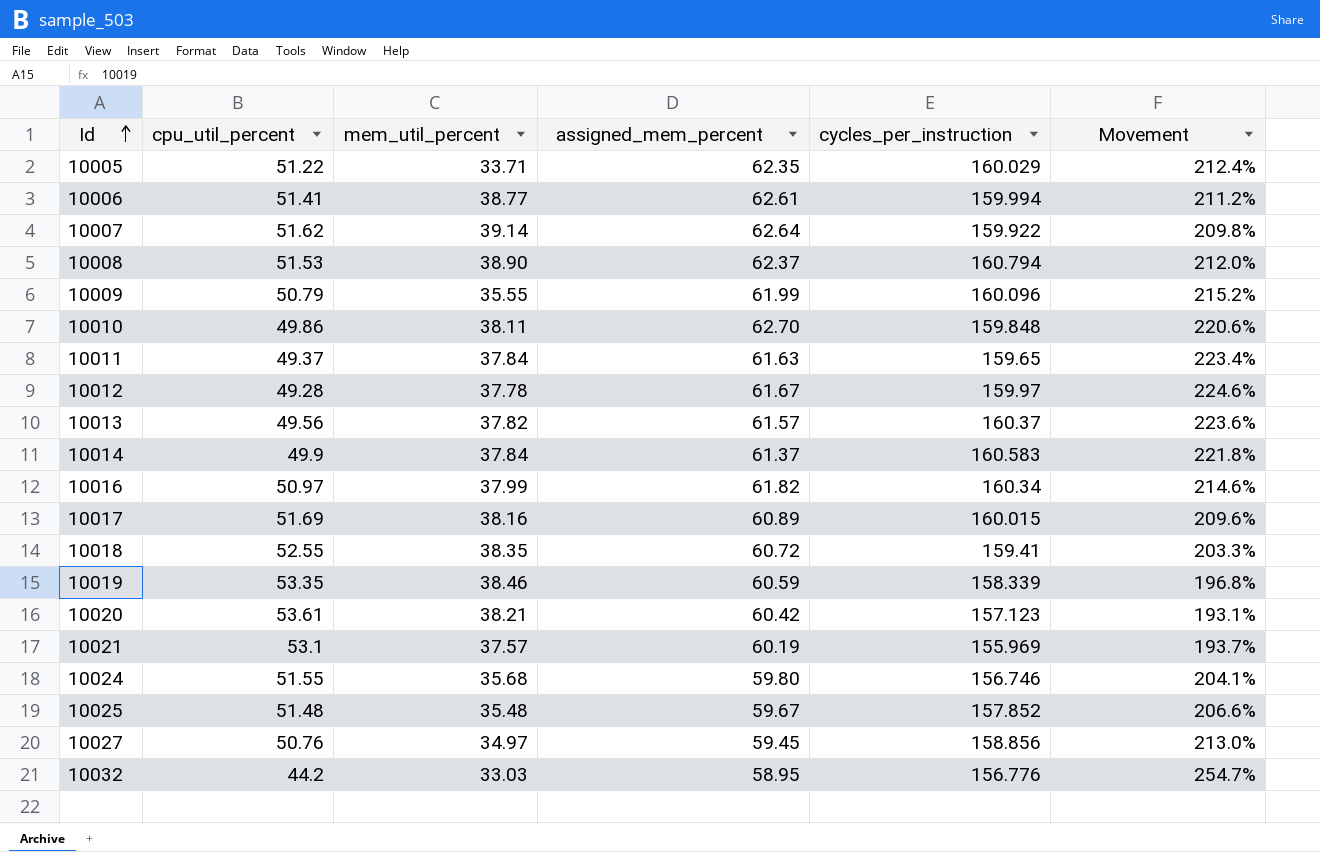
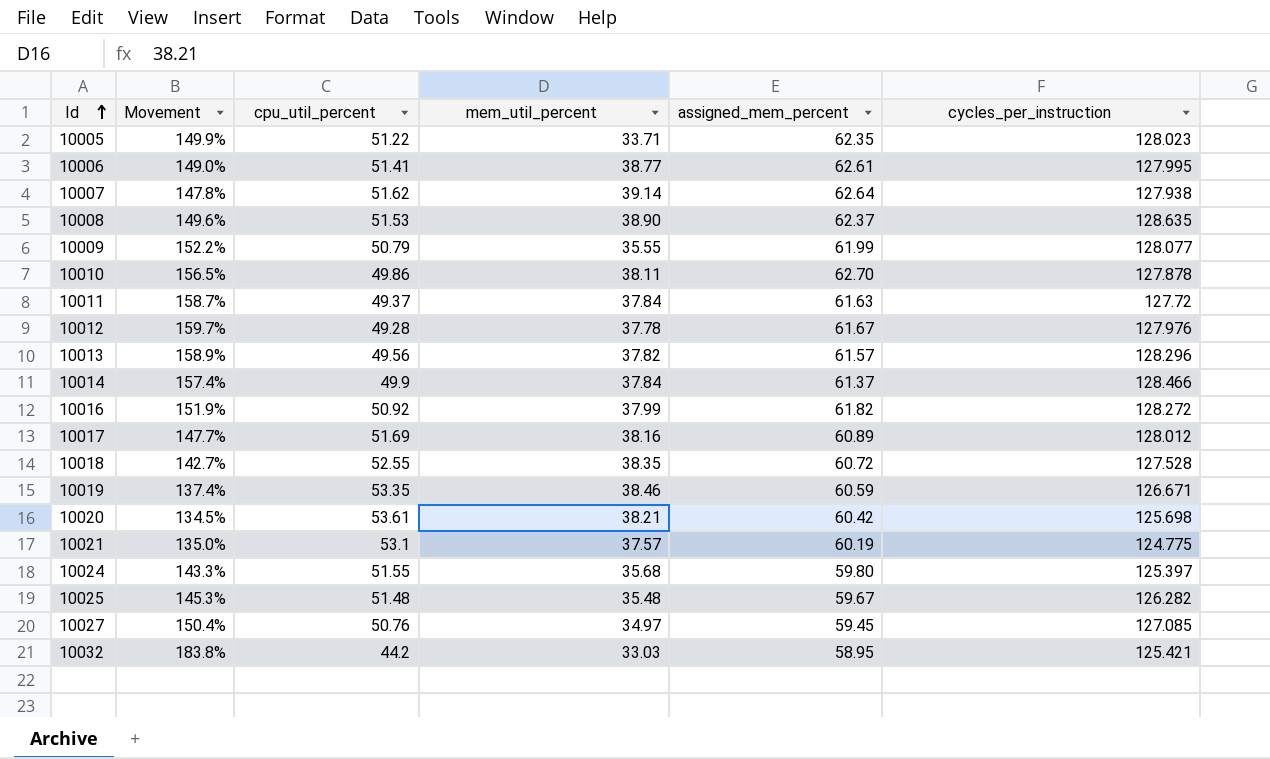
column Movement | position: 6 -> 2
10005 | Movement: 212.4% -> 149.9%
10005 | cycles_per_instruction: 160.029 -> 128.023
10006 | Movement: 211.2% -> 149.0%
10006 | cycles_per_instruction: 159.994 -> 127.995
10007 | Movement: 209.8% -> 147.8%
10007 | cycles_per_instruction: 159.922 -> 127.938
10008 | Movement: 212.0% -> 149.6%
10008 | cycles_per_instruction: 160.794 -> 128.635
10009 | Movement: 215.2% -> 152.2%
10009 | cycles_per_instruction: 160.096 -> 128.077
10010 | Movement: 220.6% -> 156.5%
10010 | cycles_per_instruction: 159.848 -> 127.878
10011 | Movement: 223.4% -> 158.7%
10011 | cycles_per_instruction: 159.65 -> 127.72
10012 | Movement: 224.6% -> 159.7%
10012 | cycles_per_instruction: 159.97 -> 127.976
10013 | Movement: 223.6% -> 158.9%
10013 | cycles_per_instruction: 160.37 -> 128.296
10014 | Movement: 221.8% -> 157.4%
10014 | cycles_per_instruction: 160.583 -> 128.466
10016 | Movement: 214.6% -> 151.9%
10016 | cpu_util_percent: 50.97 -> 50.92
10016 | cycles_per_instruction: 160.34 -> 128.272
10017 | Movement: 209.6% -> 147.7%
10017 | cycles_per_instruction: 160.015 -> 128.012
10018 | Movement: 203.3% -> 142.7%
10018 | cycles_per_instruction: 159.41 -> 127.528
10019 | Movement: 196.8% -> 137.4%
10019 | cycles_per_instruction: 158.339 -> 126.671
10020 | Movement: 193.1% -> 134.5%
10020 | cycles_per_instruction: 157.123 -> 125.698
10021 | Movement: 193.7% -> 135.0%
10021 | cycles_per_instruction: 155.969 -> 124.775
10024 | Movement: 204.1% -> 143.3%
10024 | cycles_per_instruction: 156.746 -> 125.397
10025 | Movement: 206.6% -> 145.3%
10025 | cycles_per_instruction: 157.852 -> 126.282
10027 | Movement: 213.0% -> 150.4%
10027 | cycles_per_instruction: 158.856 -> 127.085
10032 | Movement: 254.7% -> 183.8%
10032 | cycles_per_instruction: 156.776 -> 125.421

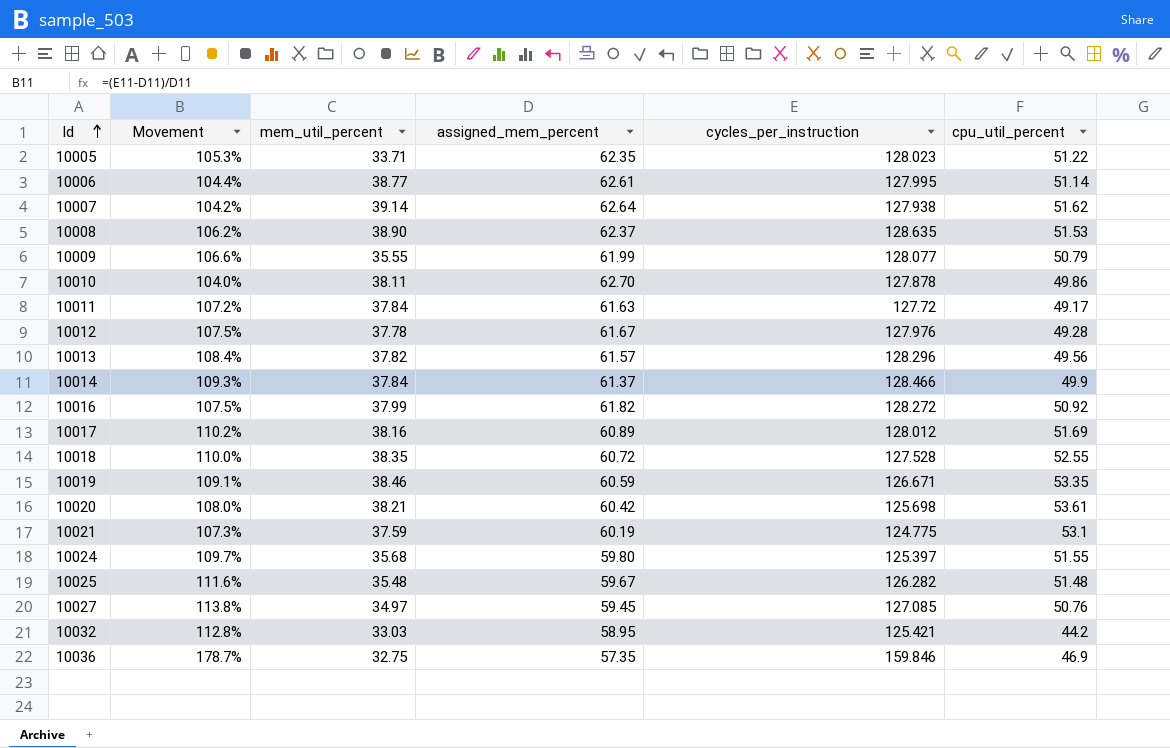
column Movement | formula: ([cycles_per_instruction] - [cpu_util_percent]) / [cpu_util_percent] -> ([cycles_per_instruction] - [assigned_mem_percent]) / [assigned_mem_percent]
column cpu_util_percent | position: 3 -> 6
10006 | cpu_util_percent: 51.41 -> 51.14
10011 | cpu_util_percent: 49.37 -> 49.17
10021 | mem_util_percent: 37.57 -> 37.59
row 10036: none -> 178.7% | 32.75 | 57.35 | 159.846 | 46.9

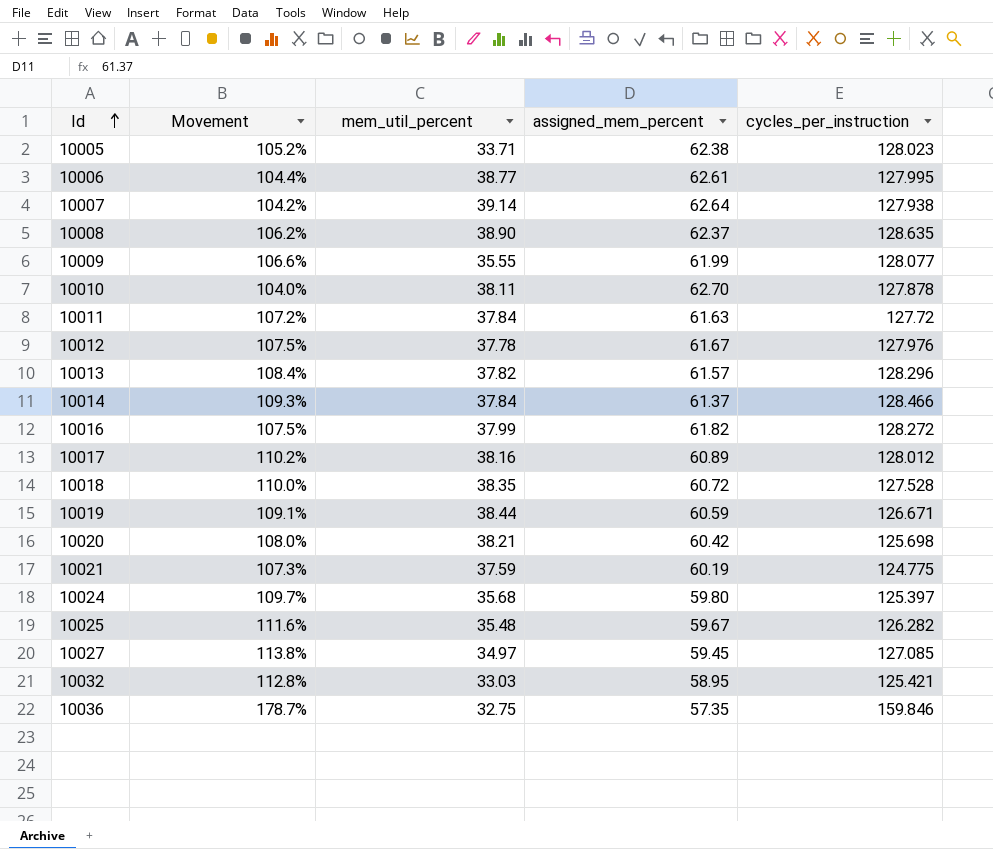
column cpu_util_percent | position: 6 -> none
10005 | Movement: 105.3% -> 105.2%
10005 | assigned_mem_percent: 62.35 -> 62.38
10019 | mem_util_percent: 38.46 -> 38.44

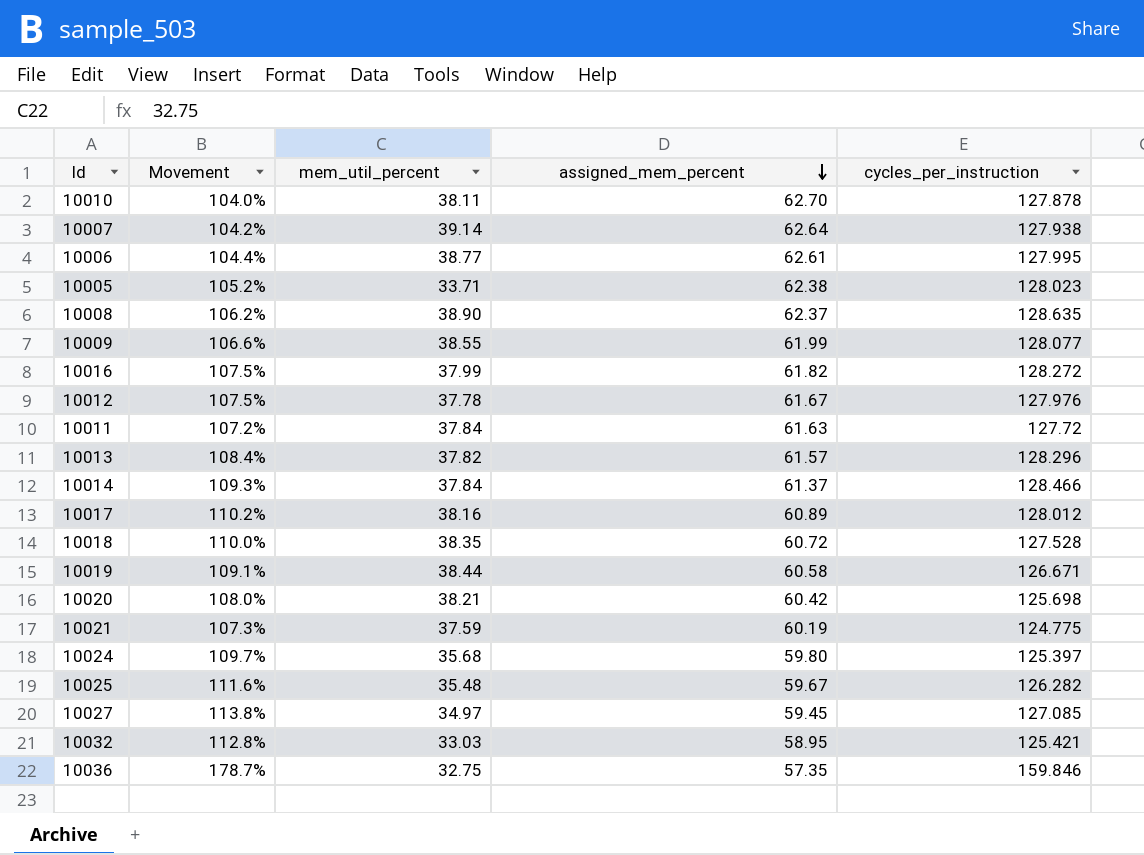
row order: Id ascending -> assigned_mem_percent descending
10009 | mem_util_percent: 35.55 -> 38.55
10019 | assigned_mem_percent: 60.59 -> 60.58

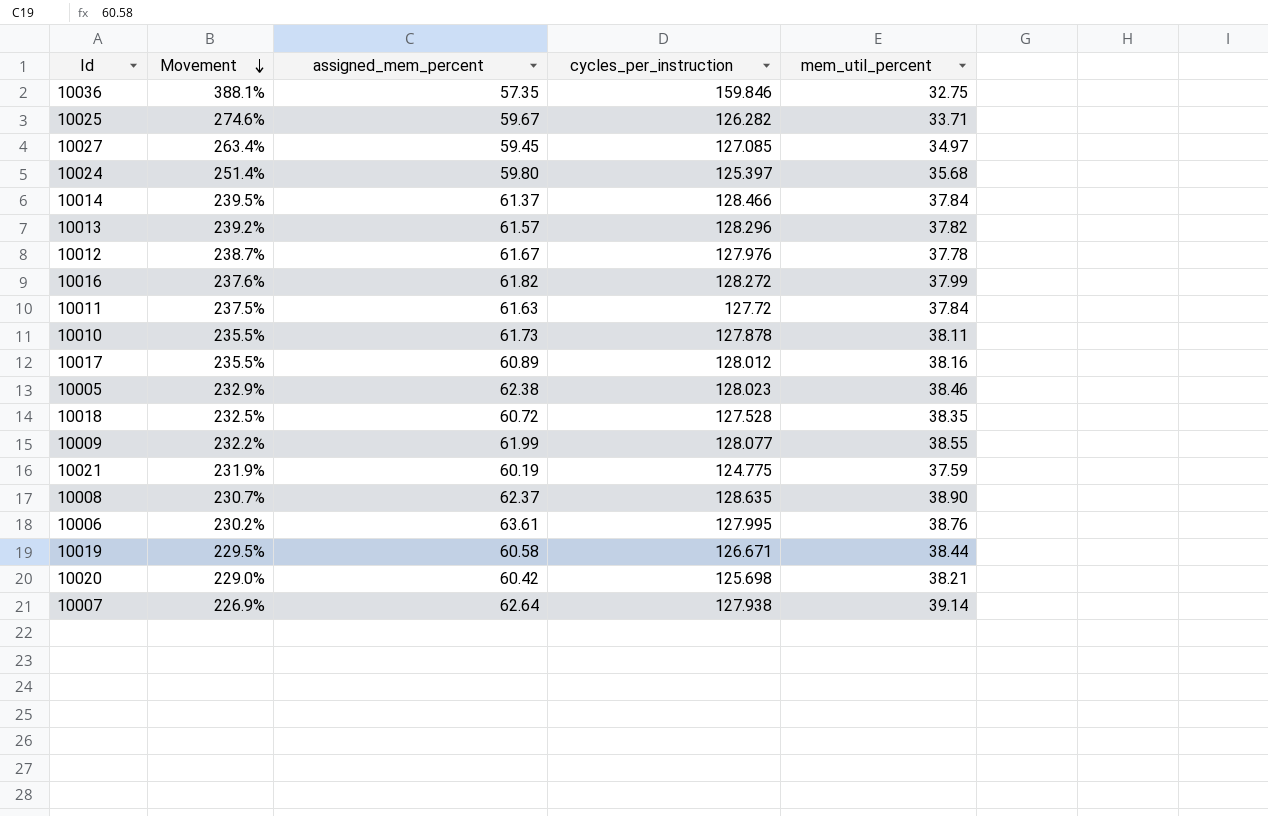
row order: assigned_mem_percent descending -> Movement descending
column Movement | formula: ([cycles_per_instruction] - [assigned_mem_percent]) / [assigned_mem_percent] -> ([cycles_per_instruction] - [mem_util_percent]) / [mem_util_percent]
column mem_util_percent | position: 3 -> 5
row 10032: 112.8% | 33.03 | 58.95 | 125.421 -> none
10025 | mem_util_percent: 35.48 -> 33.71
10010 | assigned_mem_percent: 62.70 -> 61.73
10005 | mem_util_percent: 33.71 -> 38.46
10006 | assigned_mem_percent: 62.61 -> 63.61
10006 | mem_util_percent: 38.77 -> 38.76

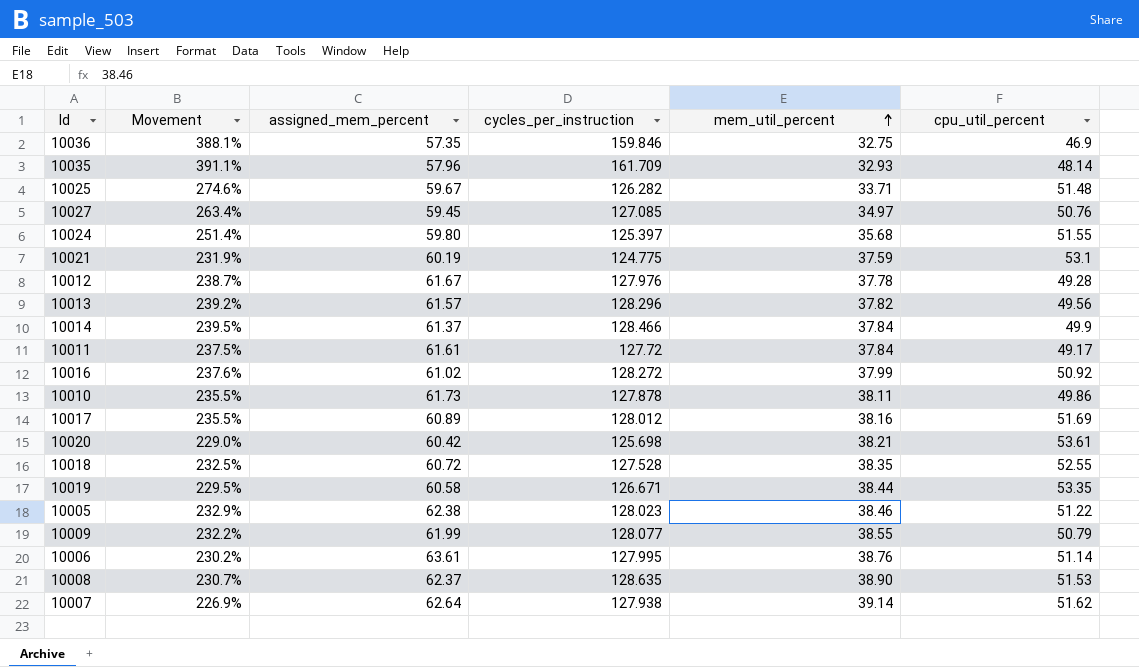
row order: Movement descending -> mem_util_percent ascending
column cpu_util_percent | position: none -> 6
row 10035: none -> 391.1% | 57.96 | 161.709 | 32.93 | 48.14
10011 | assigned_mem_percent: 61.63 -> 61.61
10016 | assigned_mem_percent: 61.82 -> 61.02

